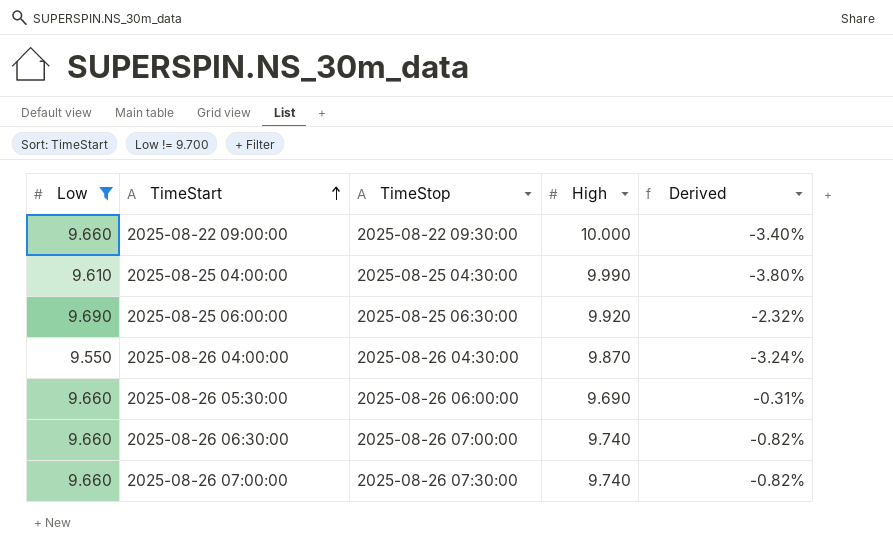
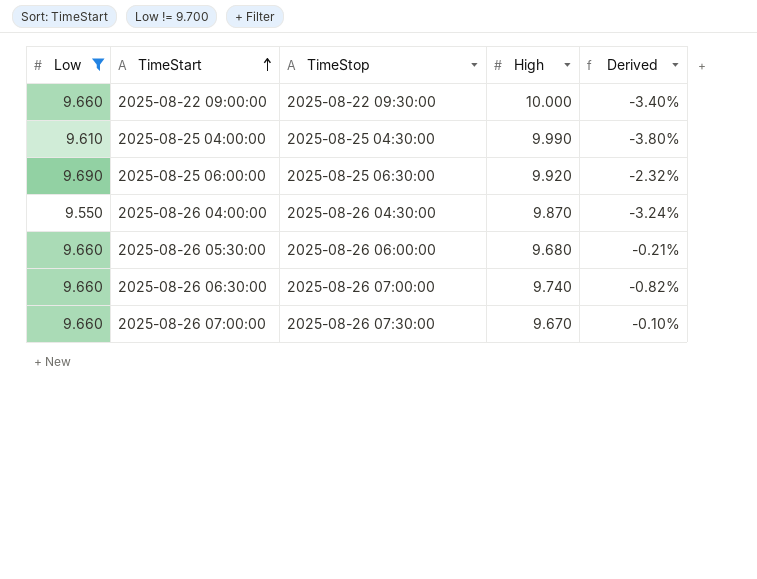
2025-08-26 05:30:00 | High: 9.690 -> 9.680
2025-08-26 05:30:00 | Derived: -0.31% -> -0.21%
2025-08-26 07:00:00 | High: 9.740 -> 9.670
2025-08-26 07:00:00 | Derived: -0.82% -> -0.10%

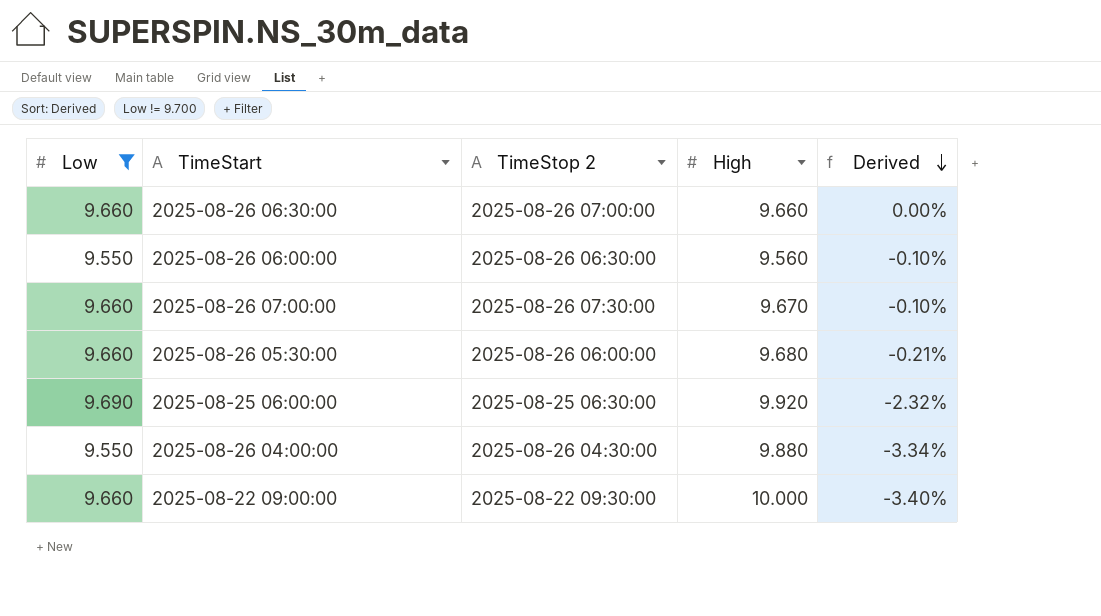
row order: TimeStart ascending -> Derived descending
column name: TimeStop -> TimeStop 2
row 2025-08-25 04:00:00: 9.610 | 2025-08-25 04:30:00 | 9.990 | -3.80% -> none
2025-08-26 06:30:00 | High: 9.740 -> 9.660
2025-08-26 06:30:00 | Derived: -0.82% -> 0.00%
row 2025-08-26 06:00:00: none -> 9.550 | 2025-08-26 06:30:00 | 9.560 | -0.10%
2025-08-26 04:00:00 | High: 9.870 -> 9.880
2025-08-26 04:00:00 | Derived: -3.24% -> -3.34%

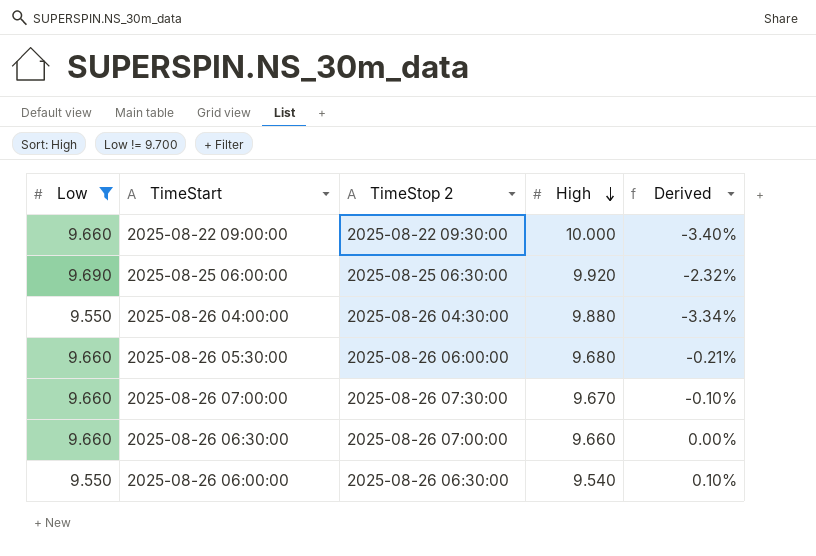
row order: Derived descending -> High descending
2025-08-26 06:00:00 | High: 9.560 -> 9.540
2025-08-26 06:00:00 | Derived: -0.10% -> 0.10%

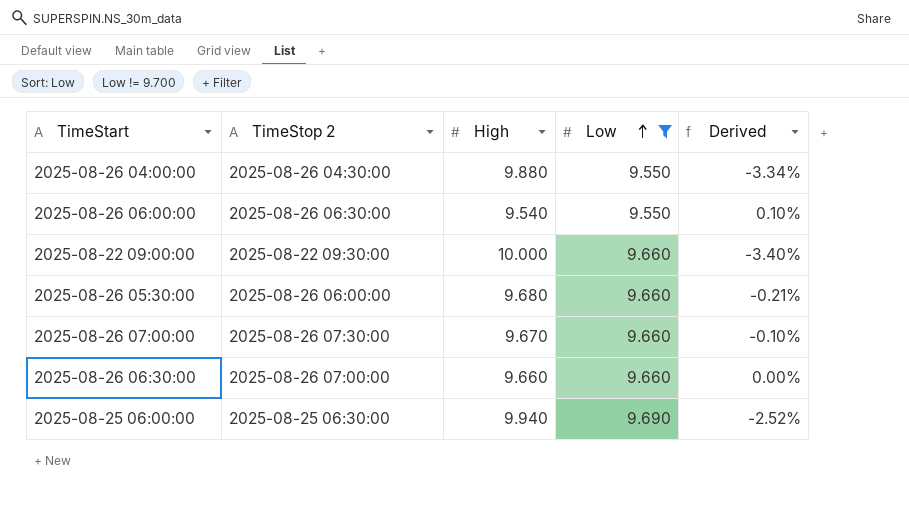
row order: High descending -> Low ascending
column Low | position: 1 -> 4
2025-08-25 06:00:00 | High: 9.920 -> 9.940
2025-08-25 06:00:00 | Derived: -2.32% -> -2.52%

